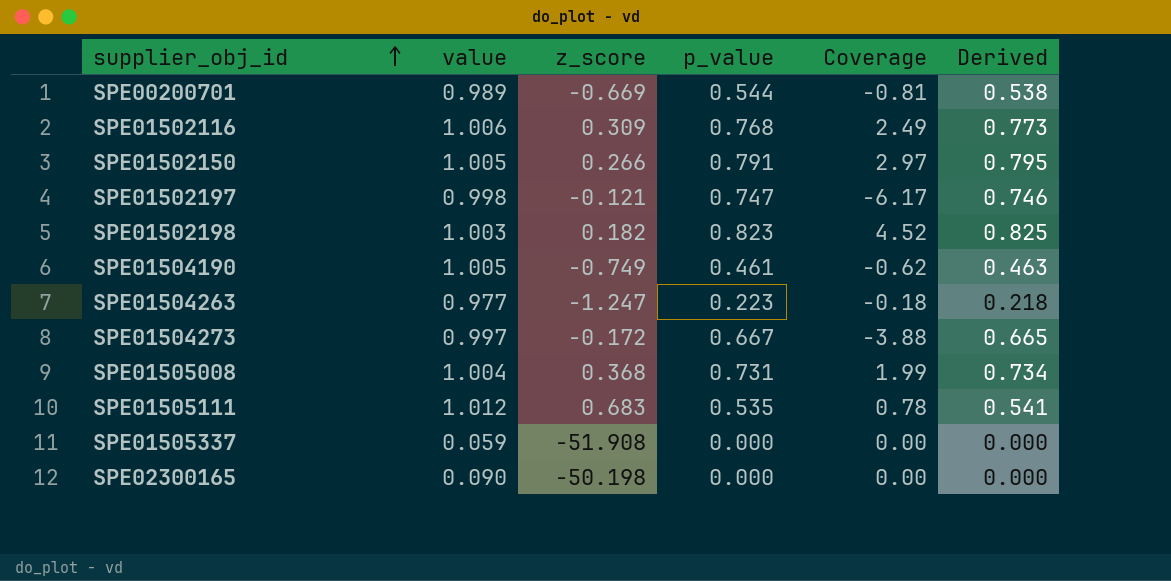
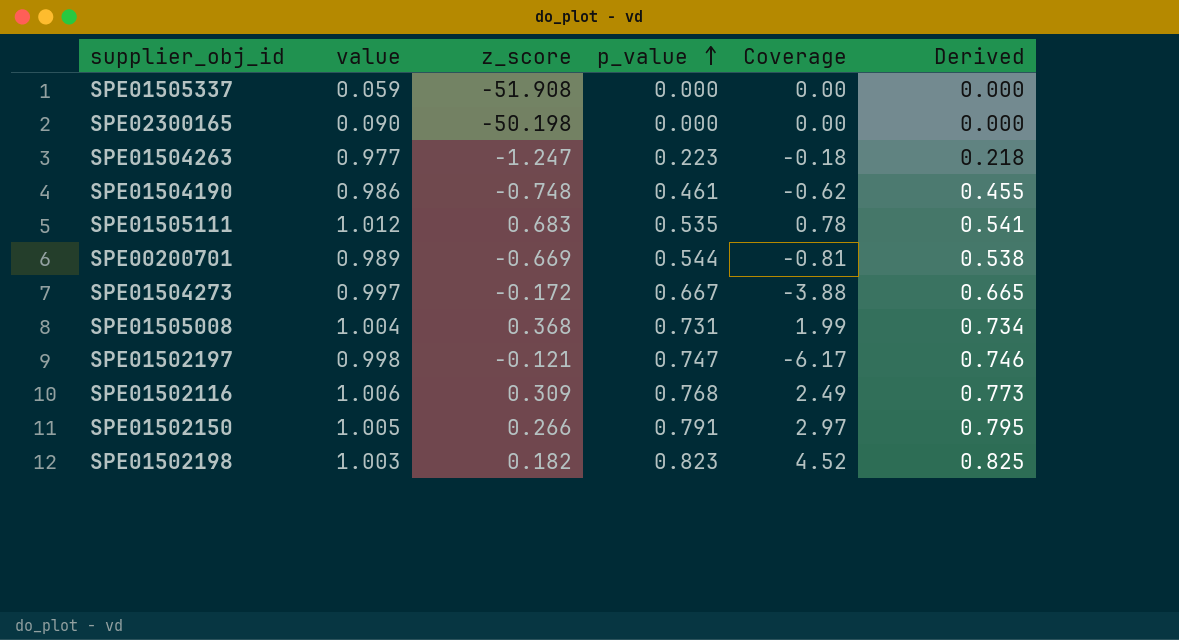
row order: supplier_obj_id ascending -> p_value ascending
SPE01504190 | value: 1.005 -> 0.986
SPE01504190 | z_score: -0.749 -> -0.748
SPE01504190 | Derived: 0.463 -> 0.455

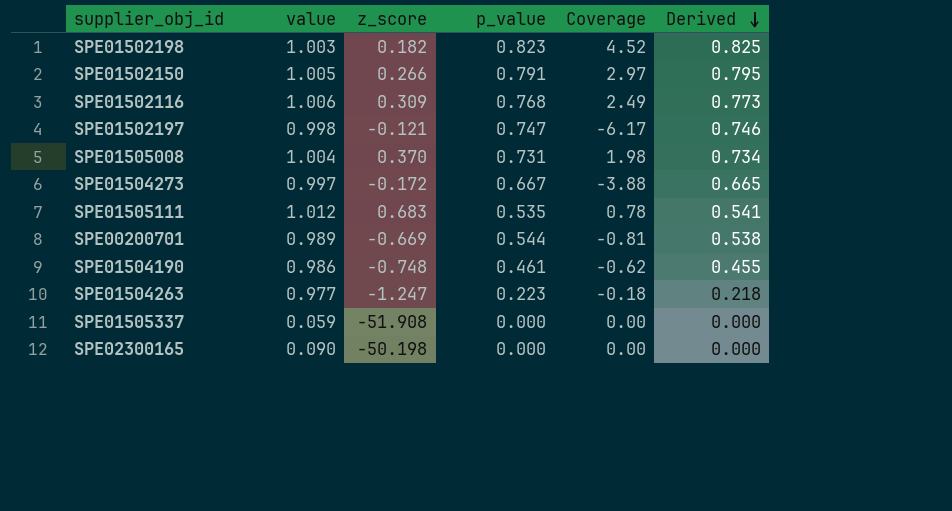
row order: p_value ascending -> Derived descending
SPE01505008 | z_score: 0.368 -> 0.370
SPE01505008 | Coverage: 1.99 -> 1.98

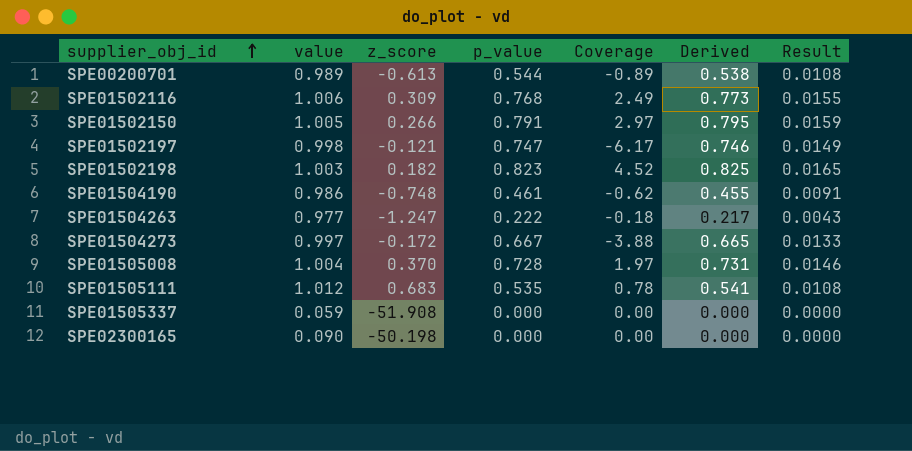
row order: Derived descending -> supplier_obj_id ascending
column Result | formula: none -> [Derived] * 0.02
SPE00200701 | z_score: -0.669 -> -0.613
SPE00200701 | Coverage: -0.81 -> -0.89
SPE01504263 | p_value: 0.223 -> 0.222
SPE01504263 | Derived: 0.218 -> 0.217
SPE01505008 | p_value: 0.731 -> 0.728
SPE01505008 | Coverage: 1.98 -> 1.97
SPE01505008 | Derived: 0.734 -> 0.731

